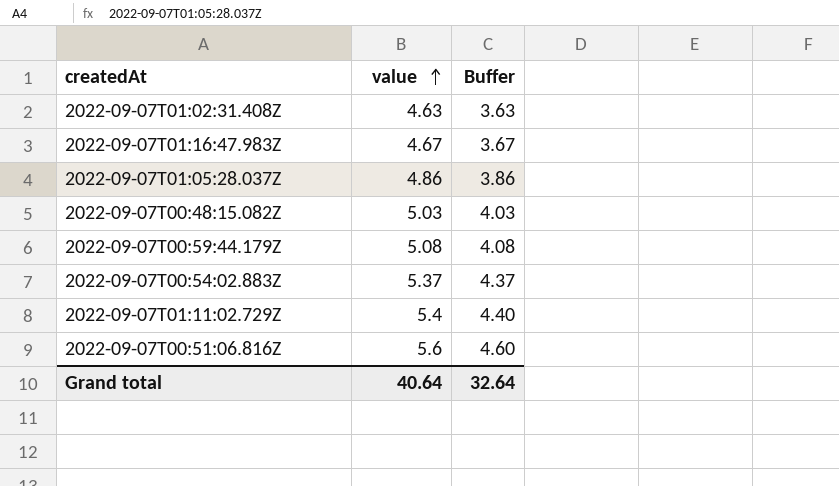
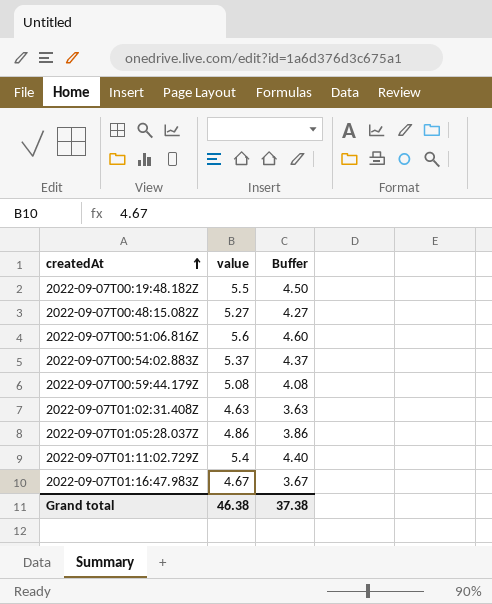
row order: value ascending -> createdAt ascending
row 2022-09-07T00:19:48.182Z: none -> 5.5 | 4.50
2022-09-07T00:48:15.082Z | value: 5.03 -> 5.27
2022-09-07T00:48:15.082Z | Buffer: 4.03 -> 4.27
Grand total | value: 40.64 -> 46.38
Grand total | Buffer: 32.64 -> 37.38

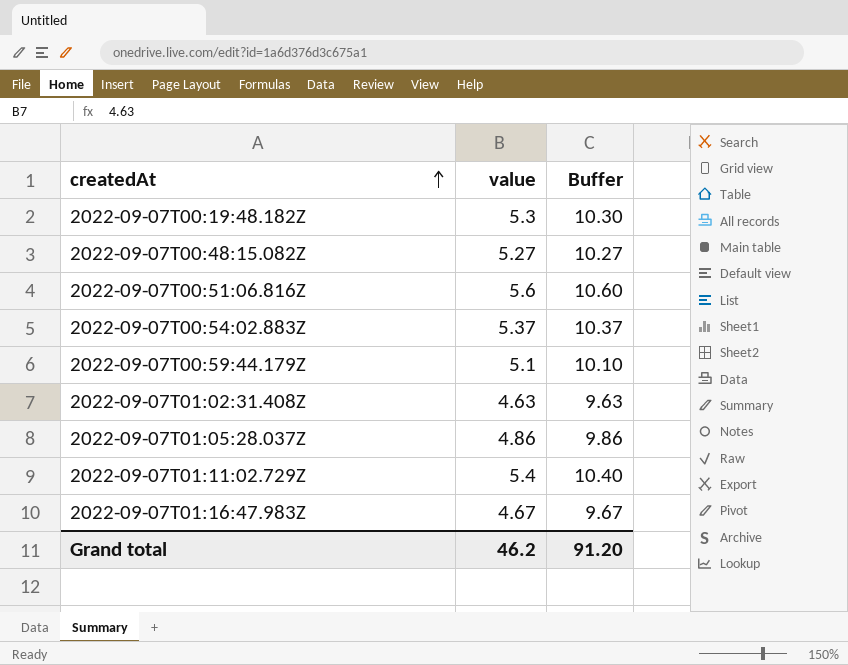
column Buffer | formula: [value] - 1 -> [value] + 5
2022-09-07T00:19:48.182Z | value: 5.5 -> 5.3
2022-09-07T00:59:44.179Z | value: 5.08 -> 5.1
Grand total | value: 46.38 -> 46.2
Grand total | Buffer: 37.38 -> 91.20

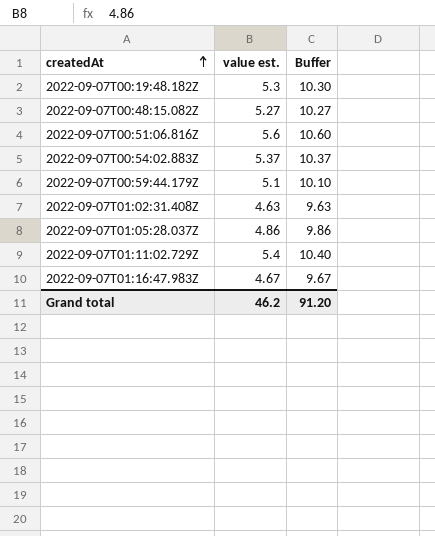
column name: value -> value est.

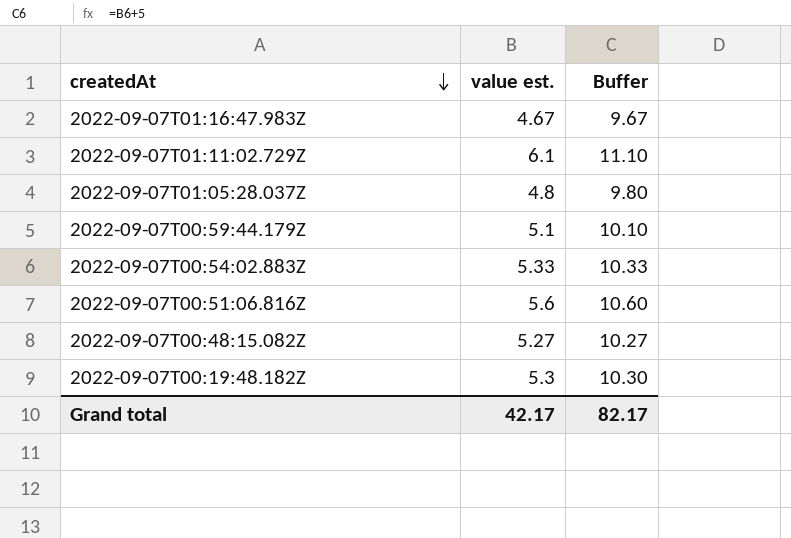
row order: createdAt ascending -> createdAt descending
row 2022-09-07T01:02:31.408Z: 4.63 | 9.63 -> none
2022-09-07T01:11:02.729Z | value est.: 5.4 -> 6.1
2022-09-07T01:11:02.729Z | Buffer: 10.40 -> 11.10
2022-09-07T01:05:28.037Z | value est.: 4.86 -> 4.8
2022-09-07T01:05:28.037Z | Buffer: 9.86 -> 9.80
2022-09-07T00:54:02.883Z | value est.: 5.37 -> 5.33
2022-09-07T00:54:02.883Z | Buffer: 10.37 -> 10.33
Grand total | value est.: 46.2 -> 42.17
Grand total | Buffer: 91.20 -> 82.17

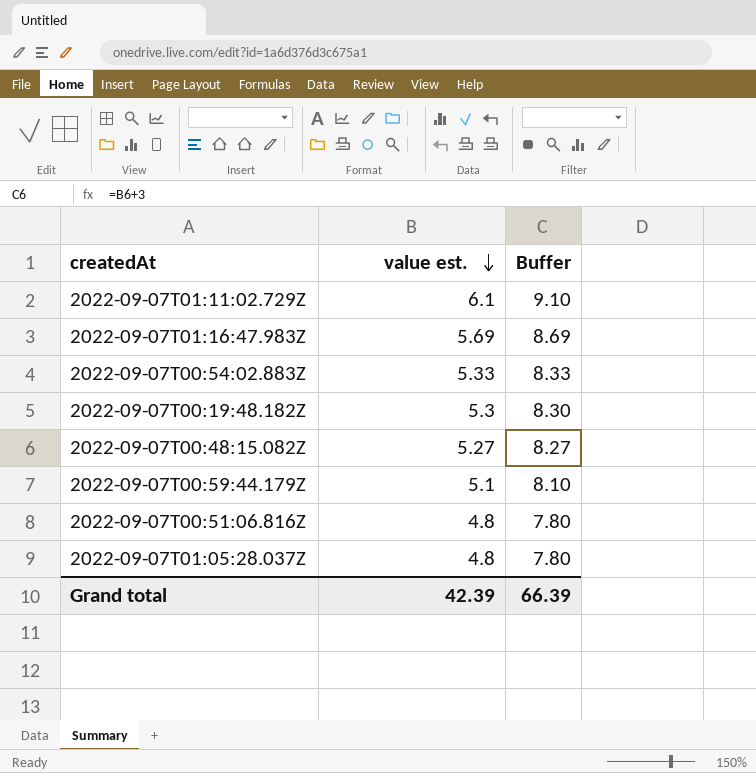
row order: createdAt descending -> value est. descending
column Buffer | formula: [value est.] + 5 -> [value est.] + 3
2022-09-07T01:16:47.983Z | value est.: 4.67 -> 5.69
2022-09-07T00:51:06.816Z | value est.: 5.6 -> 4.8
Grand total | value est.: 42.17 -> 42.39
Grand total | Buffer: 82.17 -> 66.39

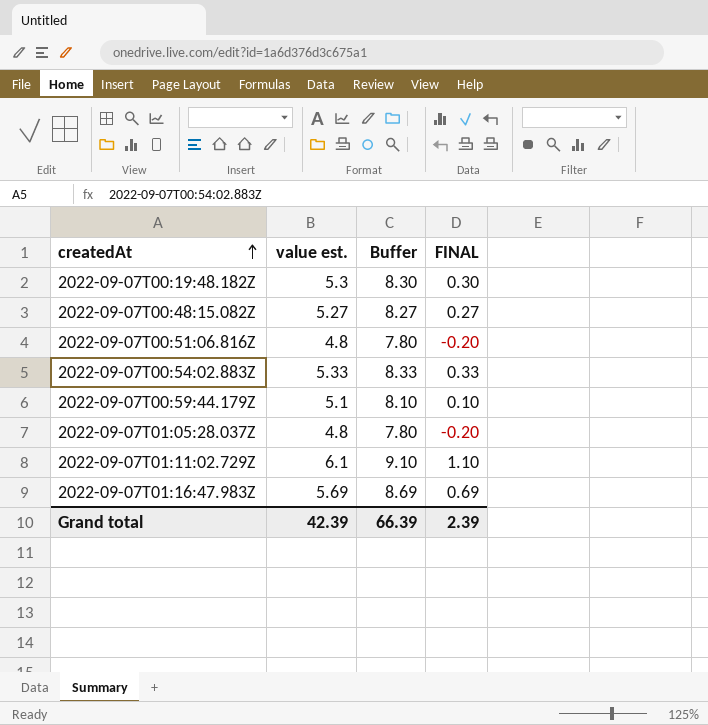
row order: value est. descending -> createdAt ascending
column FINAL | formula: none -> [value est.] - 5

